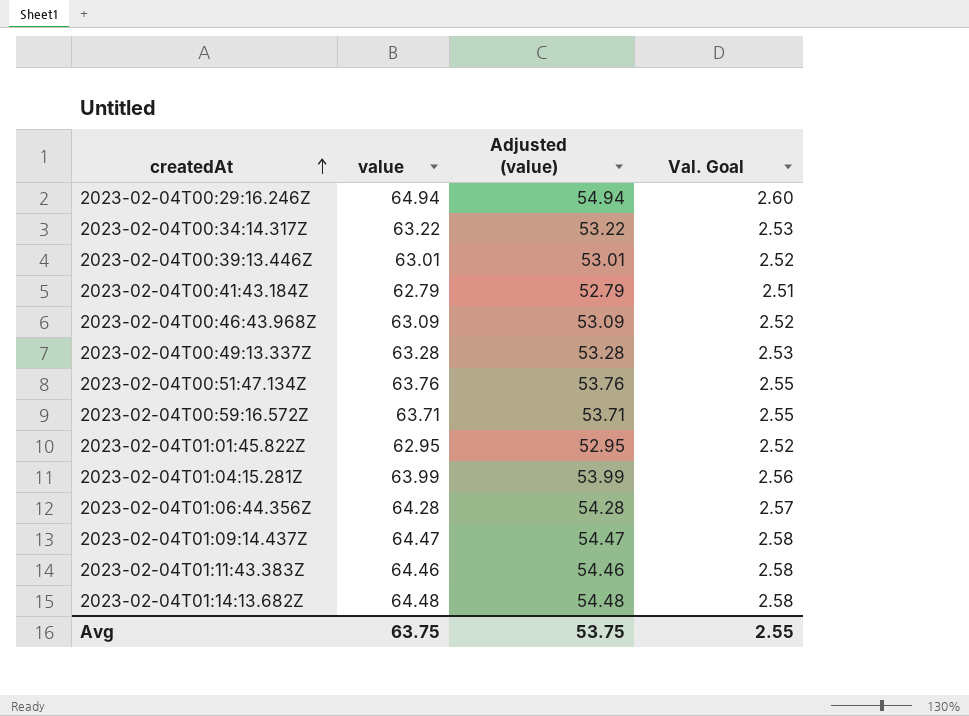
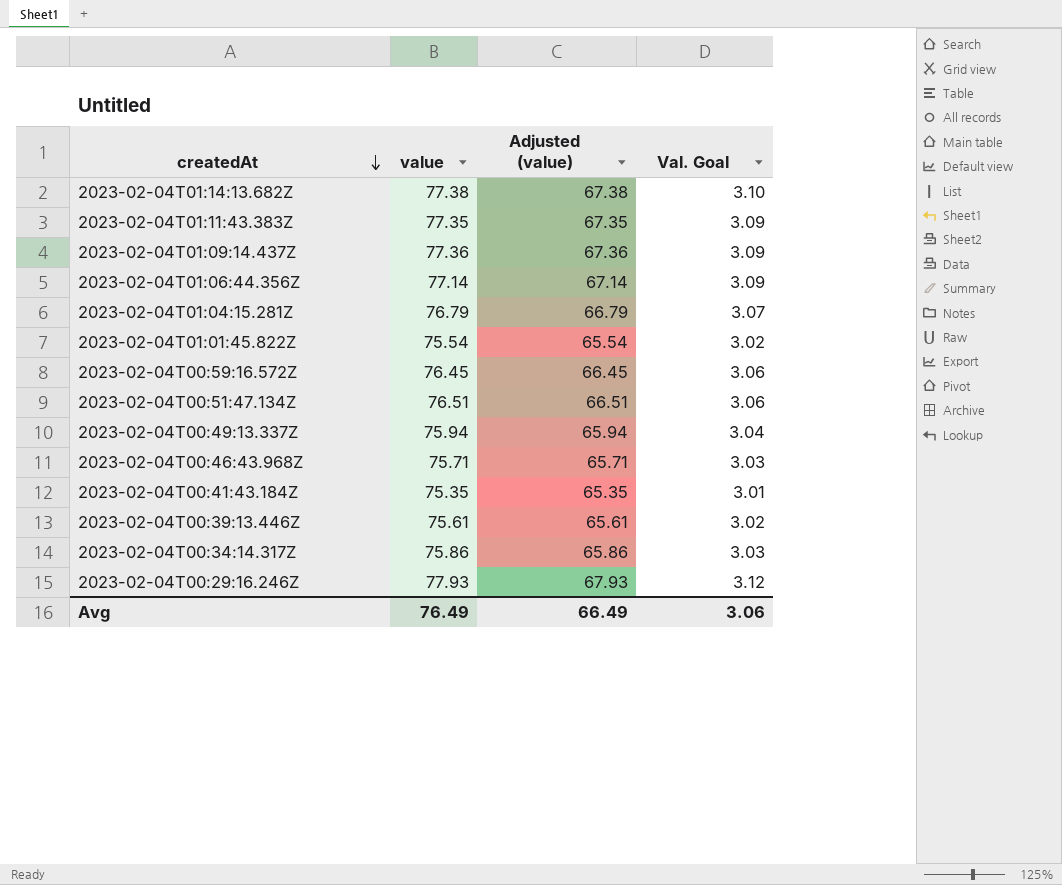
row order: createdAt ascending -> createdAt descending
2023-02-04T01:14:13.682Z | value: 64.48 -> 77.38
2023-02-04T01:14:13.682Z | Adjusted (value): 54.48 -> 67.38
2023-02-04T01:14:13.682Z | Val. Goal: 2.58 -> 3.10
2023-02-04T01:11:43.383Z | value: 64.46 -> 77.35
2023-02-04T01:11:43.383Z | Adjusted (value): 54.46 -> 67.35
2023-02-04T01:11:43.383Z | Val. Goal: 2.58 -> 3.09
2023-02-04T01:09:14.437Z | value: 64.47 -> 77.36
2023-02-04T01:09:14.437Z | Adjusted (value): 54.47 -> 67.36
2023-02-04T01:09:14.437Z | Val. Goal: 2.58 -> 3.09
2023-02-04T01:06:44.356Z | value: 64.28 -> 77.14
2023-02-04T01:06:44.356Z | Adjusted (value): 54.28 -> 67.14
2023-02-04T01:06:44.356Z | Val. Goal: 2.57 -> 3.09
2023-02-04T01:04:15.281Z | value: 63.99 -> 76.79
2023-02-04T01:04:15.281Z | Adjusted (value): 53.99 -> 66.79
2023-02-04T01:04:15.281Z | Val. Goal: 2.56 -> 3.07
2023-02-04T01:01:45.822Z | value: 62.95 -> 75.54
2023-02-04T01:01:45.822Z | Adjusted (value): 52.95 -> 65.54
2023-02-04T01:01:45.822Z | Val. Goal: 2.52 -> 3.02
2023-02-04T00:59:16.572Z | value: 63.71 -> 76.45
2023-02-04T00:59:16.572Z | Adjusted (value): 53.71 -> 66.45
2023-02-04T00:59:16.572Z | Val. Goal: 2.55 -> 3.06
2023-02-04T00:51:47.134Z | value: 63.76 -> 76.51
2023-02-04T00:51:47.134Z | Adjusted (value): 53.76 -> 66.51
2023-02-04T00:51:47.134Z | Val. Goal: 2.55 -> 3.06
2023-02-04T00:49:13.337Z | value: 63.28 -> 75.94
2023-02-04T00:49:13.337Z | Adjusted (value): 53.28 -> 65.94
2023-02-04T00:49:13.337Z | Val. Goal: 2.53 -> 3.04
2023-02-04T00:46:43.968Z | value: 63.09 -> 75.71
2023-02-04T00:46:43.968Z | Adjusted (value): 53.09 -> 65.71
2023-02-04T00:46:43.968Z | Val. Goal: 2.52 -> 3.03
2023-02-04T00:41:43.184Z | value: 62.79 -> 75.35
2023-02-04T00:41:43.184Z | Adjusted (value): 52.79 -> 65.35
2023-02-04T00:41:43.184Z | Val. Goal: 2.51 -> 3.01
2023-02-04T00:39:13.446Z | value: 63.01 -> 75.61
2023-02-04T00:39:13.446Z | Adjusted (value): 53.01 -> 65.61
2023-02-04T00:39:13.446Z | Val. Goal: 2.52 -> 3.02
2023-02-04T00:34:14.317Z | value: 63.22 -> 75.86
2023-02-04T00:34:14.317Z | Adjusted (value): 53.22 -> 65.86
2023-02-04T00:34:14.317Z | Val. Goal: 2.53 -> 3.03
2023-02-04T00:29:16.246Z | value: 64.94 -> 77.93
2023-02-04T00:29:16.246Z | Adjusted (value): 54.94 -> 67.93
2023-02-04T00:29:16.246Z | Val. Goal: 2.60 -> 3.12
Avg | value: 63.75 -> 76.49
Avg | Adjusted (value): 53.75 -> 66.49
Avg | Val. Goal: 2.55 -> 3.06

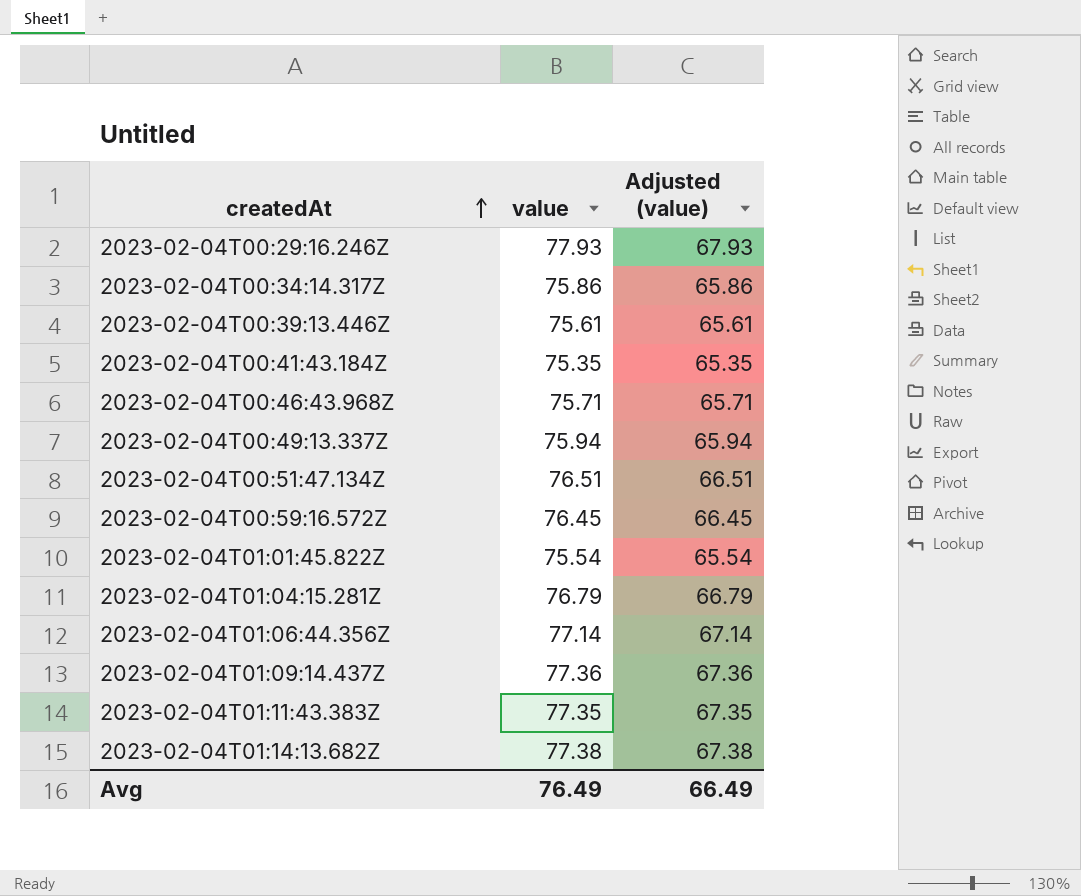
row order: createdAt descending -> createdAt ascending
column Val. Goal | formula: [value] * 0.04 -> none

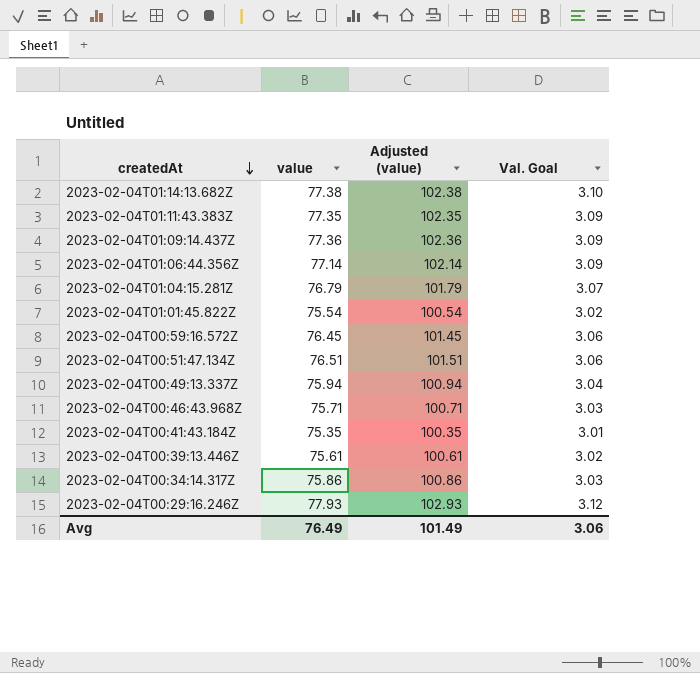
row order: createdAt ascending -> createdAt descending
column Adjusted (value) | formula: [value] - 10 -> [value] + 25
column Val. Goal | formula: none -> [value] * 0.04
Avg | Adjusted (value): 66.49 -> 101.49

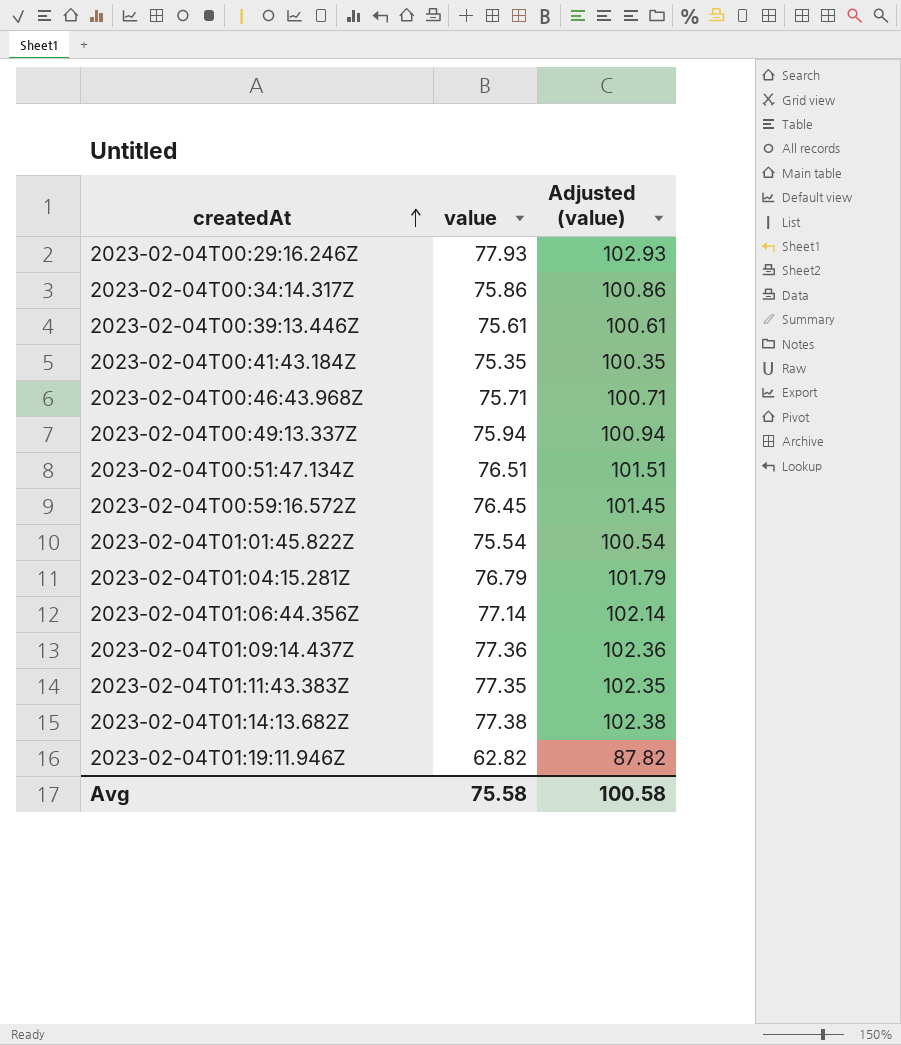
row order: createdAt descending -> createdAt ascending
column Val. Goal | formula: [value] * 0.04 -> none
row 2023-02-04T01:19:11.946Z: none -> 62.82 | 87.82
Avg | value: 76.49 -> 75.58
Avg | Adjusted (value): 101.49 -> 100.58

